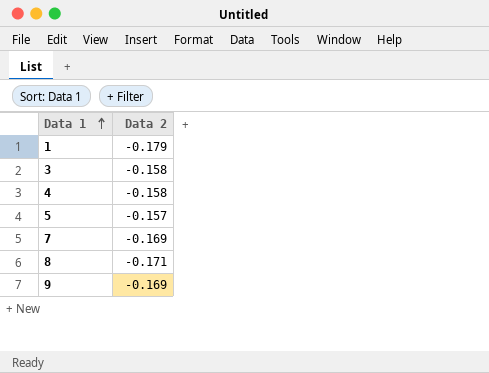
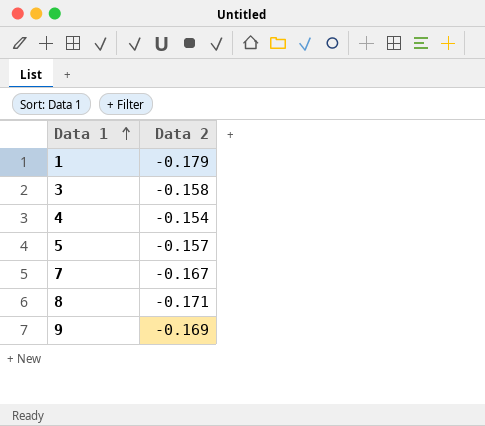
4 | Data 2: -0.158 -> -0.154
7 | Data 2: -0.169 -> -0.167

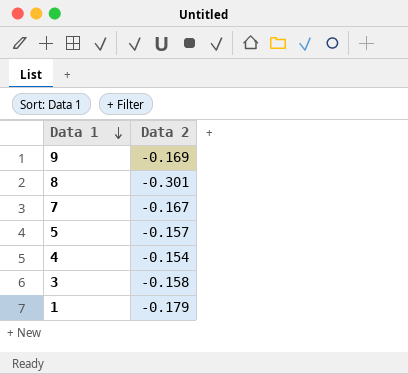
row order: Data 1 ascending -> Data 1 descending
8 | Data 2: -0.171 -> -0.301

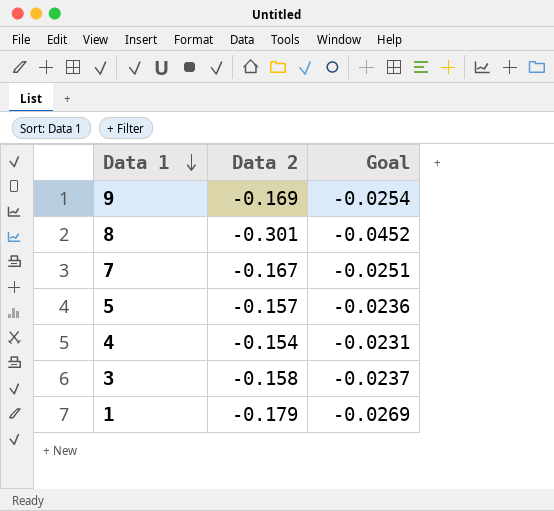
column Goal | formula: none -> [Data 2] * 0.15

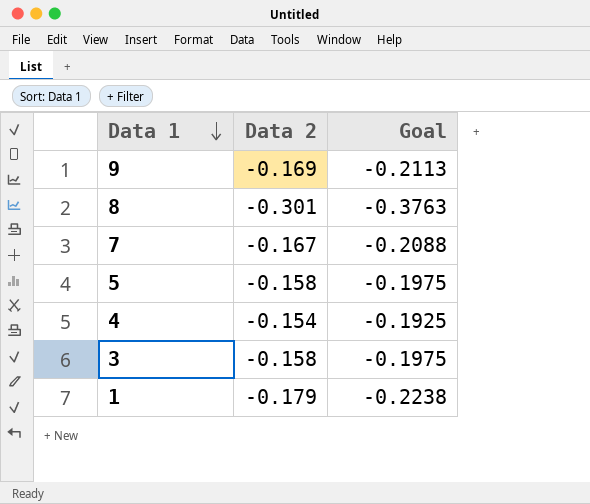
column Goal | formula: [Data 2] * 0.15 -> [Data 2] * 1.25
5 | Data 2: -0.157 -> -0.158

